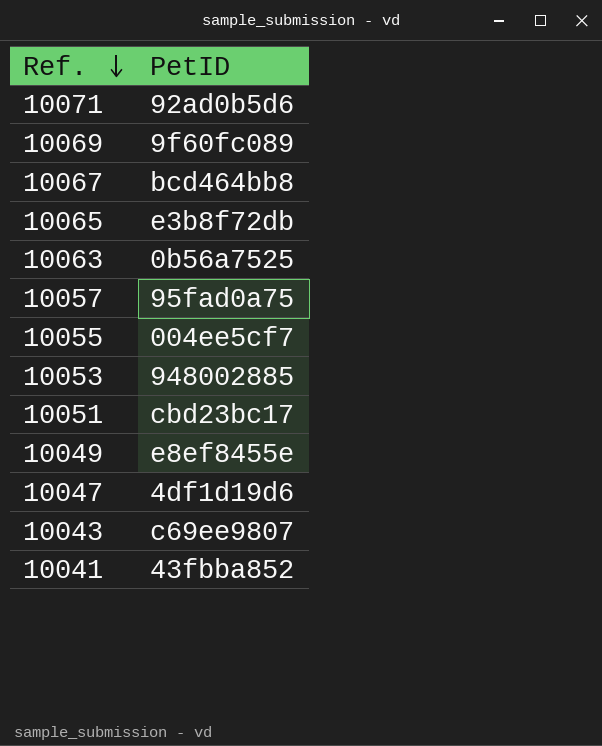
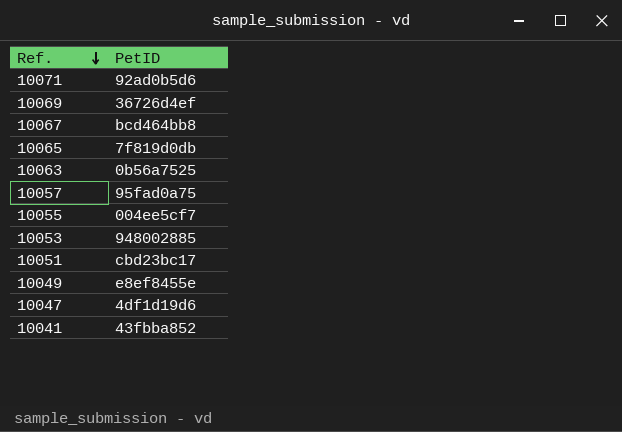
row 10043: c69ee9807 -> none
10069 | PetID: 9f60fc089 -> 36726d4ef
10065 | PetID: e3b8f72db -> 7f819d0db

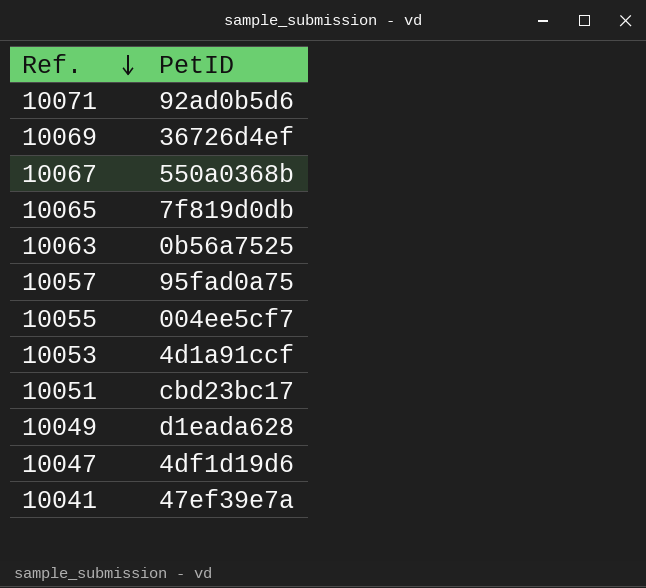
10067 | PetID: bcd464bb8 -> 550a0368b
10053 | PetID: 948002885 -> 4d1a91ccf
10049 | PetID: e8ef8455e -> d1eada628
10041 | PetID: 43fbba852 -> 47ef39e7a

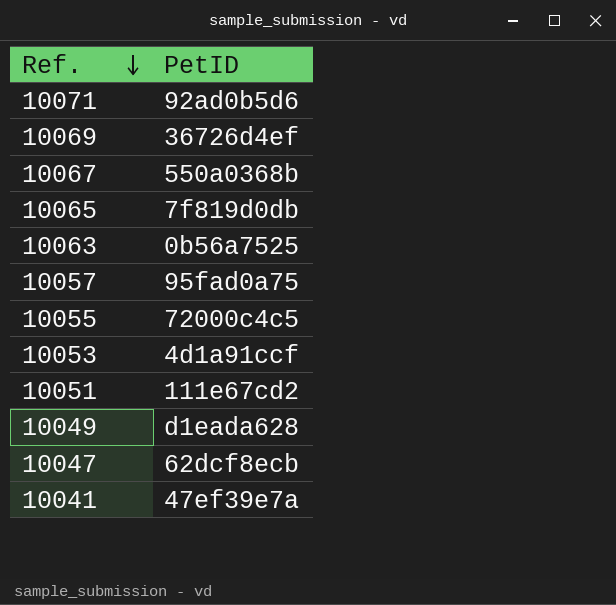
10055 | PetID: 004ee5cf7 -> 72000c4c5
10051 | PetID: cbd23bc17 -> 111e67cd2
10047 | PetID: 4df1d19d6 -> 62dcf8ecb

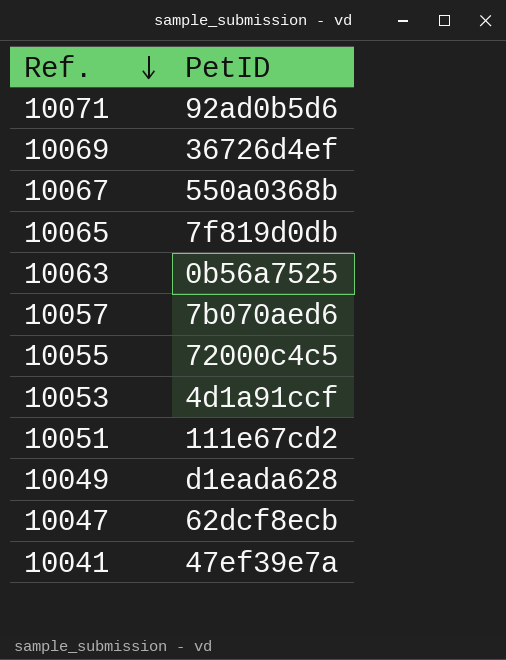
10057 | PetID: 95fad0a75 -> 7b070aed6

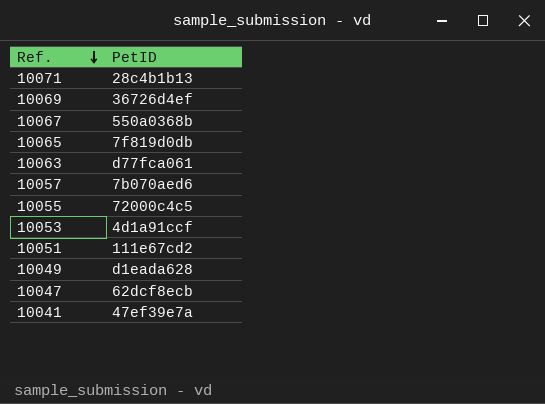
10071 | PetID: 92ad0b5d6 -> 28c4b1b13
10063 | PetID: 0b56a7525 -> d77fca061

